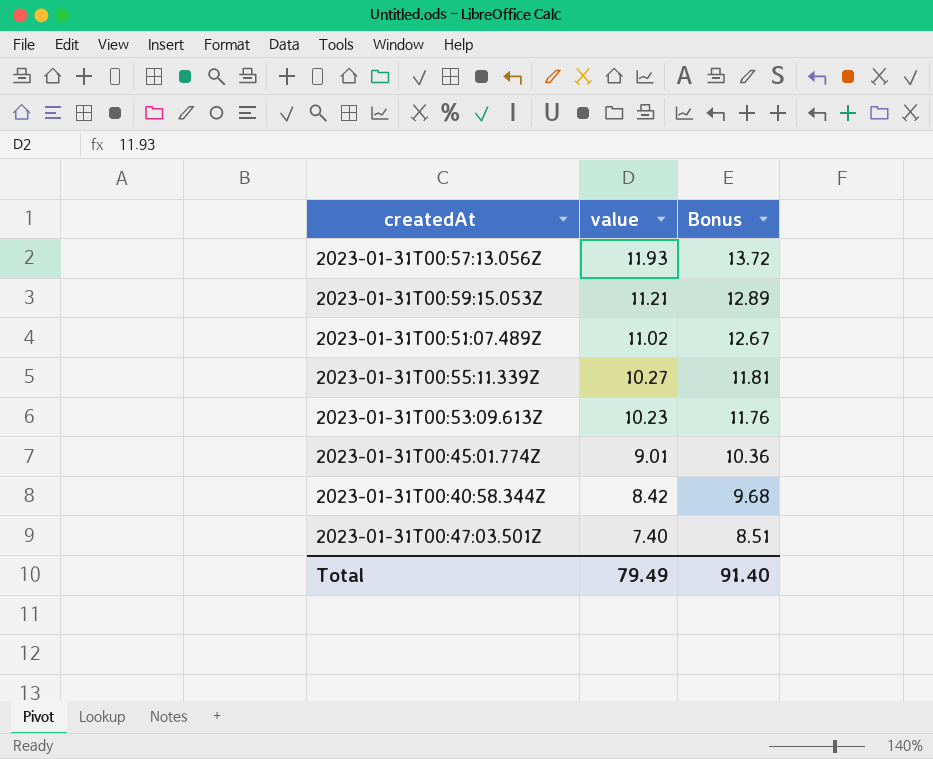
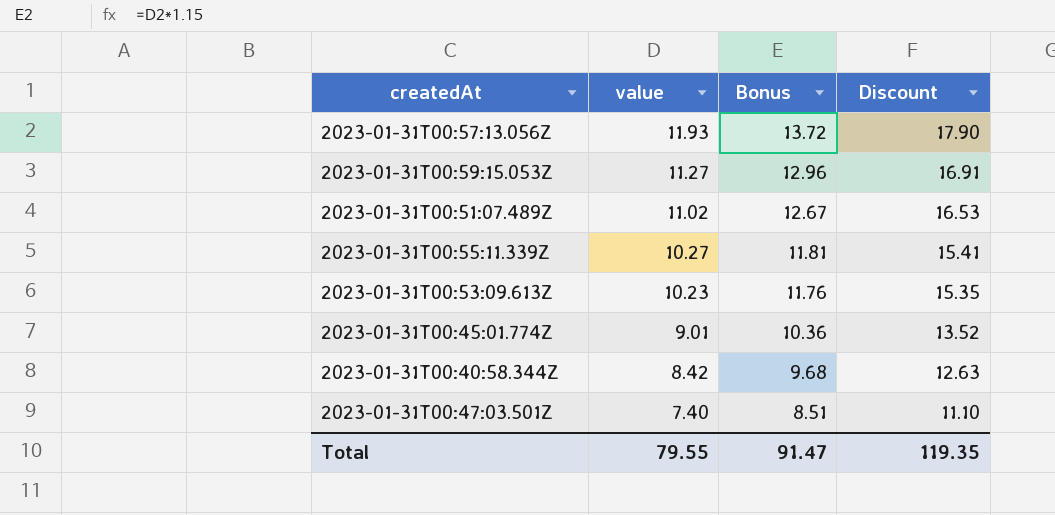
column Discount | formula: none -> [value] * 1.5
2023-01-31T00:59:15.053Z | value: 11.21 -> 11.27
2023-01-31T00:59:15.053Z | Bonus: 12.89 -> 12.96
Total | value: 79.49 -> 79.55
Total | Bonus: 91.40 -> 91.47

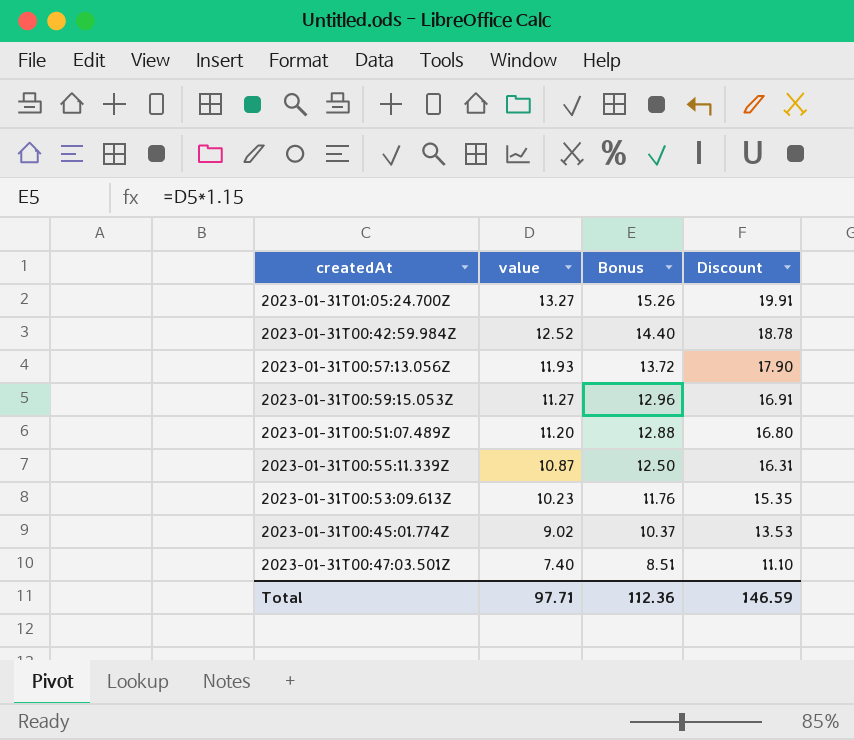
row 2023-01-31T00:40:58.344Z: 8.42 | 9.68 | 12.63 -> none
row 2023-01-31T01:05:24.700Z: none -> 13.27 | 15.26 | 19.91
row 2023-01-31T00:42:59.984Z: none -> 12.52 | 14.40 | 18.78
2023-01-31T00:51:07.489Z | value: 11.02 -> 11.20
2023-01-31T00:51:07.489Z | Bonus: 12.67 -> 12.88
2023-01-31T00:51:07.489Z | Discount: 16.53 -> 16.80
2023-01-31T00:55:11.339Z | value: 10.27 -> 10.87
2023-01-31T00:55:11.339Z | Bonus: 11.81 -> 12.50
2023-01-31T00:55:11.339Z | Discount: 15.41 -> 16.31
2023-01-31T00:45:01.774Z | value: 9.01 -> 9.02
2023-01-31T00:45:01.774Z | Bonus: 10.36 -> 10.37
2023-01-31T00:45:01.774Z | Discount: 13.52 -> 13.53
Total | value: 79.55 -> 97.71
Total | Bonus: 91.47 -> 112.36
Total | Discount: 119.35 -> 146.59

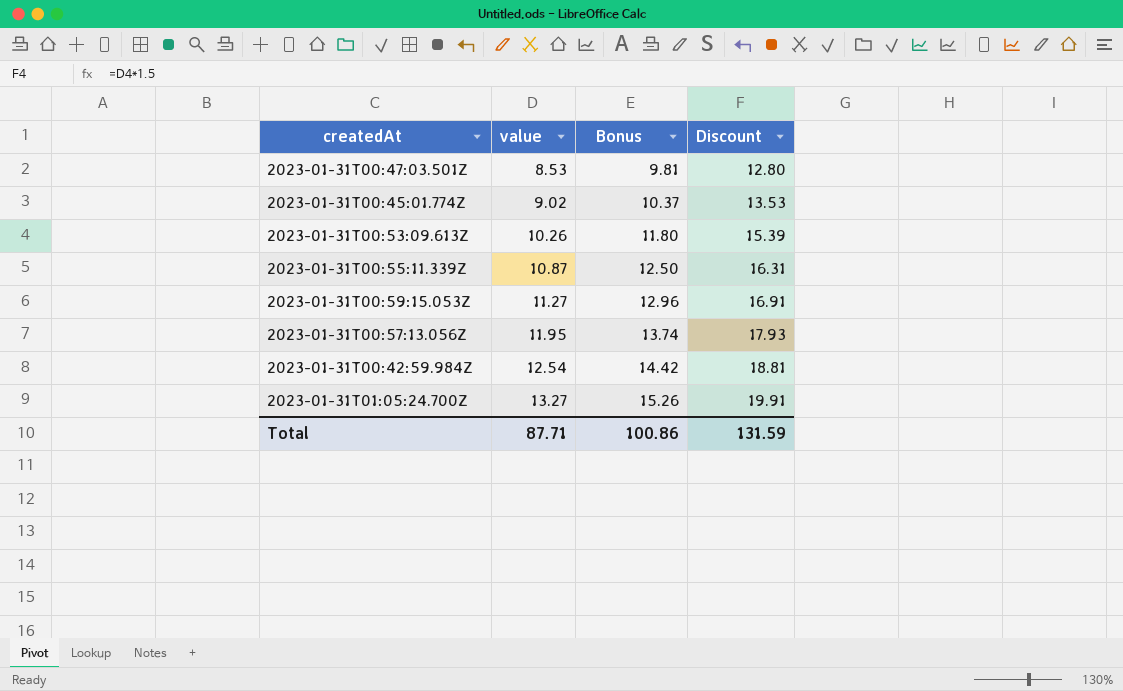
row order: value descending -> value ascending
row 2023-01-31T00:51:07.489Z: 11.20 | 12.88 | 16.80 -> none
2023-01-31T00:47:03.501Z | value: 7.40 -> 8.53
2023-01-31T00:47:03.501Z | Bonus: 8.51 -> 9.81
2023-01-31T00:47:03.501Z | Discount: 11.10 -> 12.80
2023-01-31T00:53:09.613Z | value: 10.23 -> 10.26
2023-01-31T00:53:09.613Z | Bonus: 11.76 -> 11.80
2023-01-31T00:53:09.613Z | Discount: 15.35 -> 15.39
2023-01-31T00:57:13.056Z | value: 11.93 -> 11.95
2023-01-31T00:57:13.056Z | Bonus: 13.72 -> 13.74
2023-01-31T00:57:13.056Z | Discount: 17.90 -> 17.93
2023-01-31T00:42:59.984Z | value: 12.52 -> 12.54
2023-01-31T00:42:59.984Z | Bonus: 14.40 -> 14.42
2023-01-31T00:42:59.984Z | Discount: 18.78 -> 18.81
Total | value: 97.71 -> 87.71
Total | Bonus: 112.36 -> 100.86
Total | Discount: 146.59 -> 131.59

